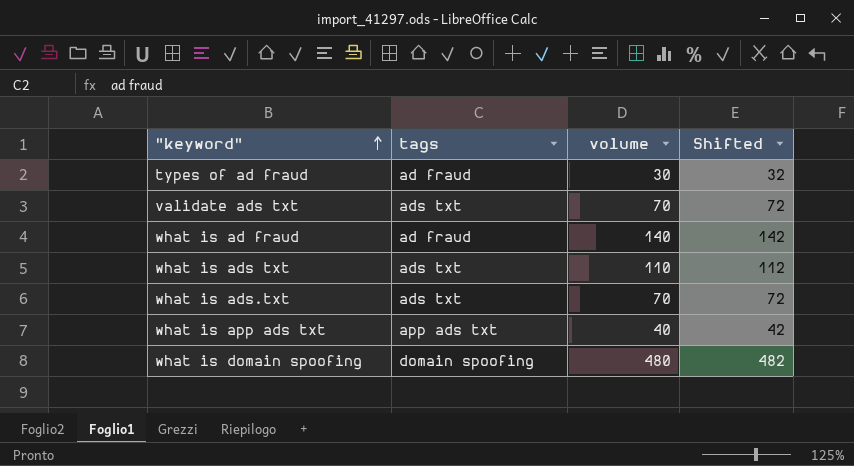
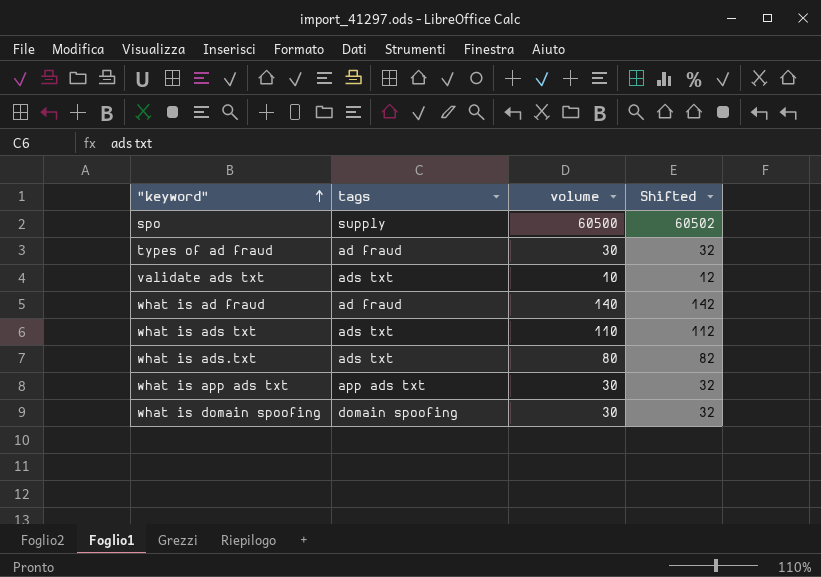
row spo: none -> supply | 60500 | 60502
validate ads txt | volume: 70 -> 10
validate ads txt | Shifted: 72 -> 12
what is ads.txt | volume: 70 -> 80
what is ads.txt | Shifted: 72 -> 82
what is app ads txt | volume: 40 -> 30
what is app ads txt | Shifted: 42 -> 32
what is domain spoofing | volume: 480 -> 30
what is domain spoofing | Shifted: 482 -> 32

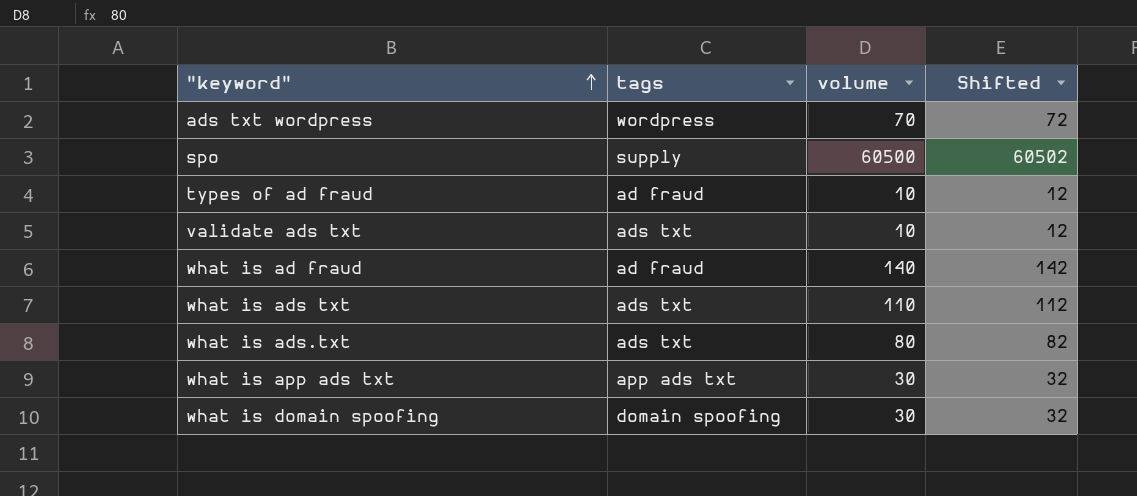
row ads txt wordpress: none -> wordpress | 70 | 72
types of ad fraud | volume: 30 -> 10
types of ad fraud | Shifted: 32 -> 12

